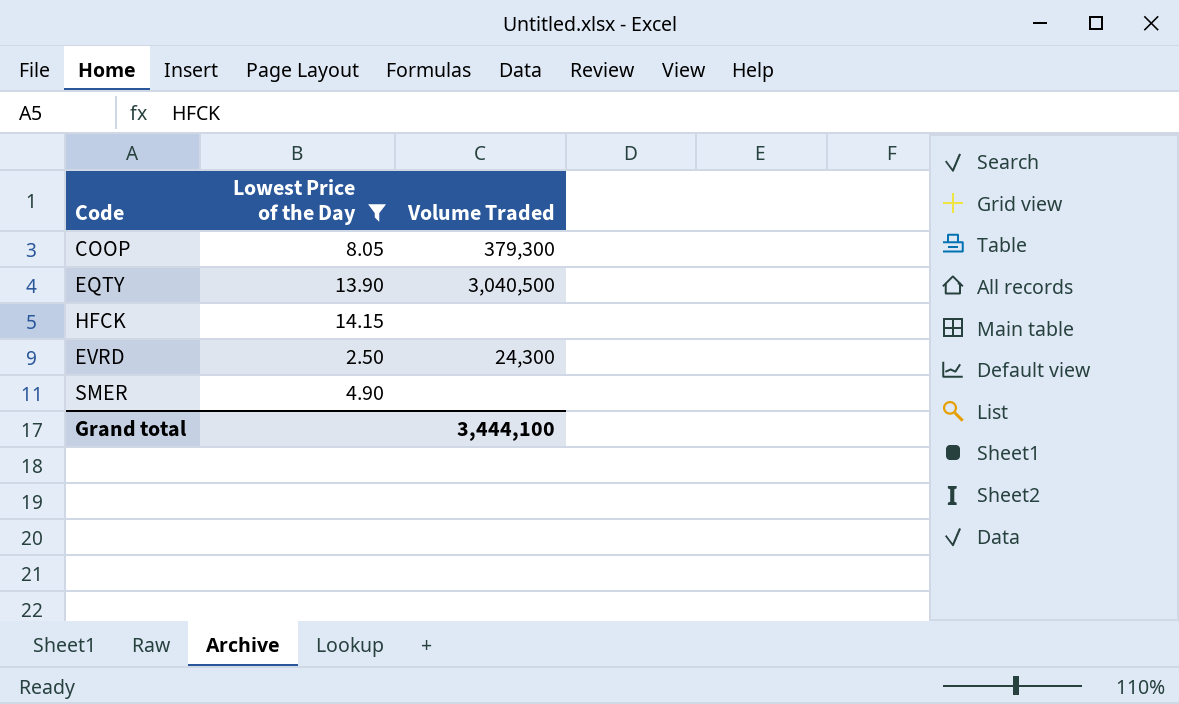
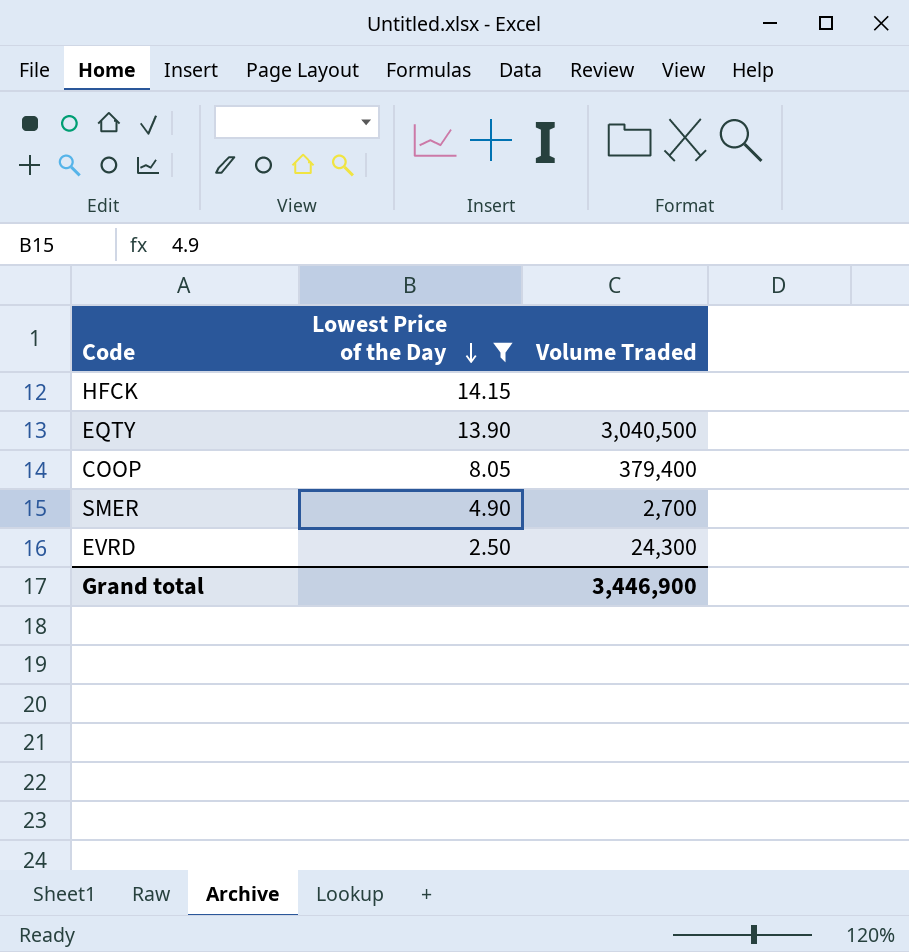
row order: none -> Lowest Price of the Day descending
COOP | Volume Traded: 379,300 -> 379,400
SMER | Volume Traded: none -> 2,700
Grand total | Volume Traded: 3,444,100 -> 3,446,900

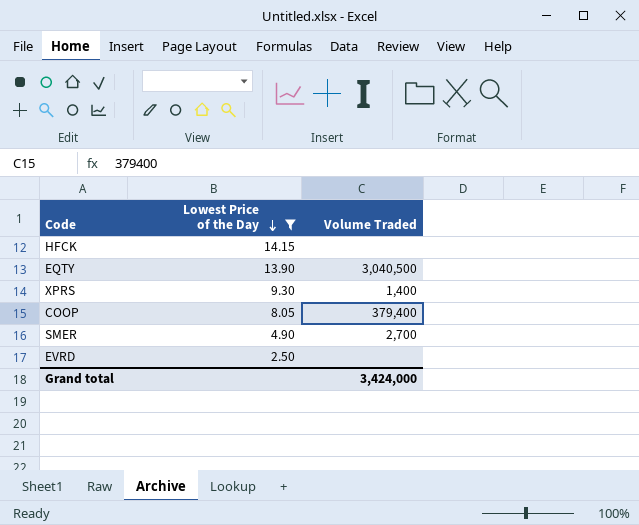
row XPRS: none -> 9.30 | 1,400
EVRD | Volume Traded: 24,300 -> none
Grand total | Volume Traded: 3,446,900 -> 3,424,000

